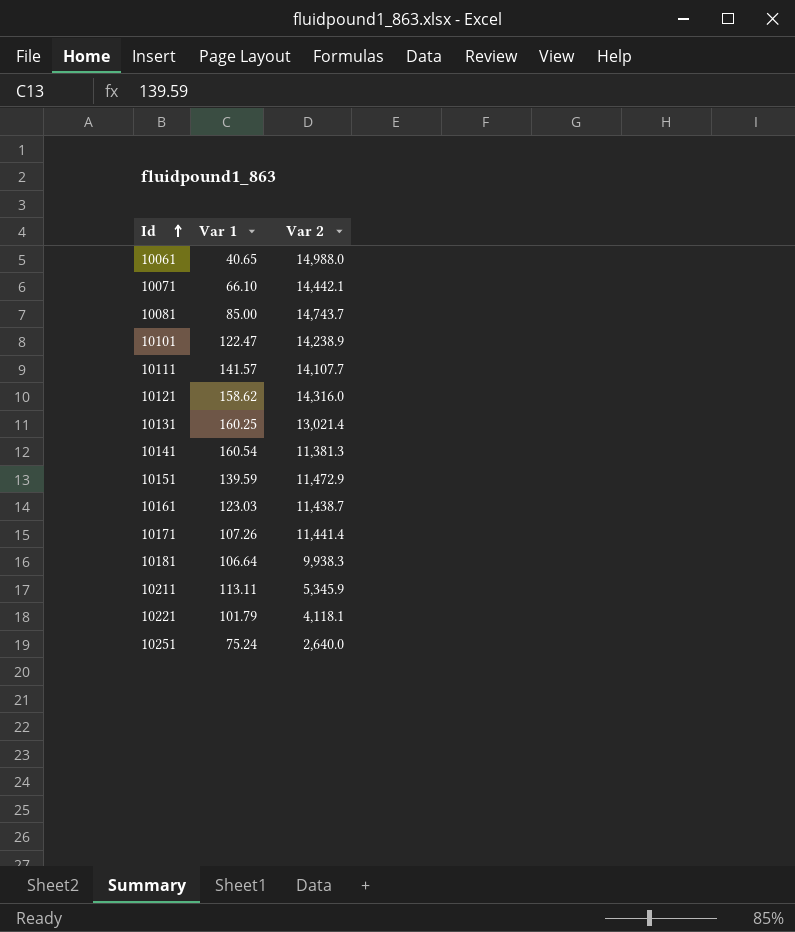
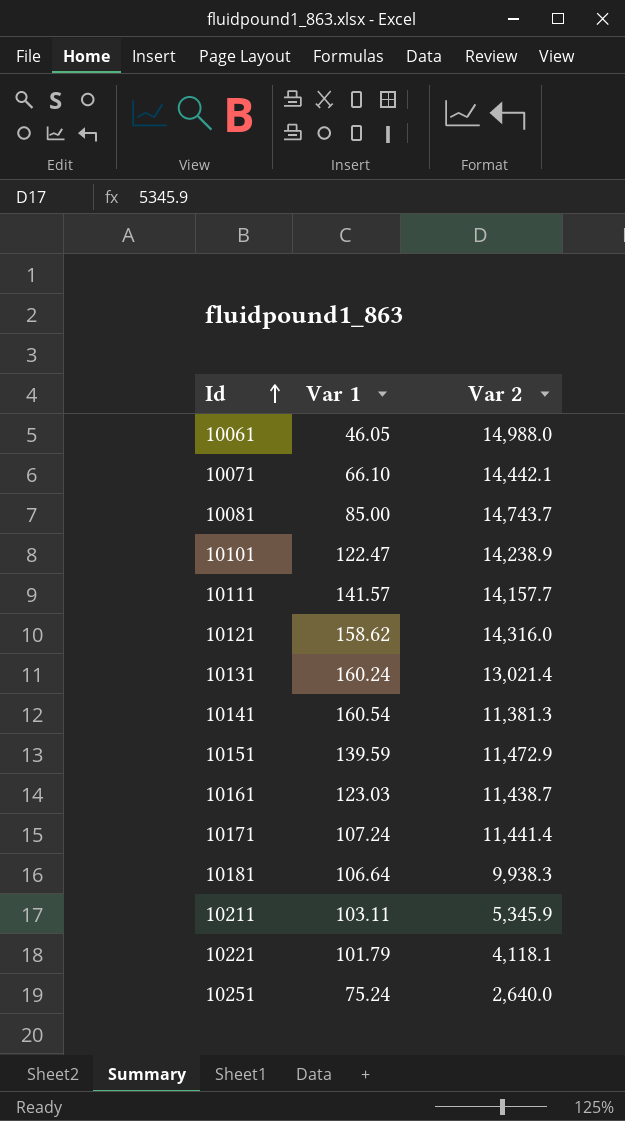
10061 | Var 1: 40.65 -> 46.05
10111 | Var 2: 14,107.7 -> 14,157.7
10131 | Var 1: 160.25 -> 160.24
10171 | Var 1: 107.26 -> 107.24
10211 | Var 1: 113.11 -> 103.11

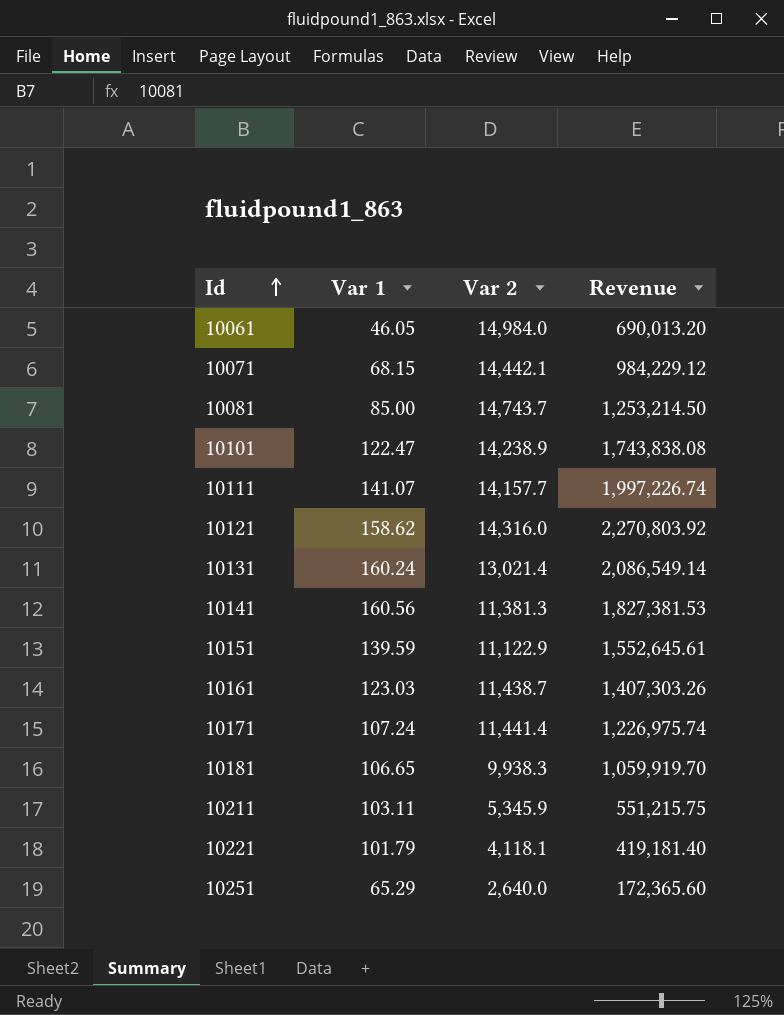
column Revenue | formula: none -> [Var 1] * [Var 2]
10061 | Var 2: 14,988.0 -> 14,984.0
10071 | Var 1: 66.10 -> 68.15
10111 | Var 1: 141.57 -> 141.07
10141 | Var 1: 160.54 -> 160.56
10151 | Var 2: 11,472.9 -> 11,122.9
10181 | Var 1: 106.64 -> 106.65
10251 | Var 1: 75.24 -> 65.29

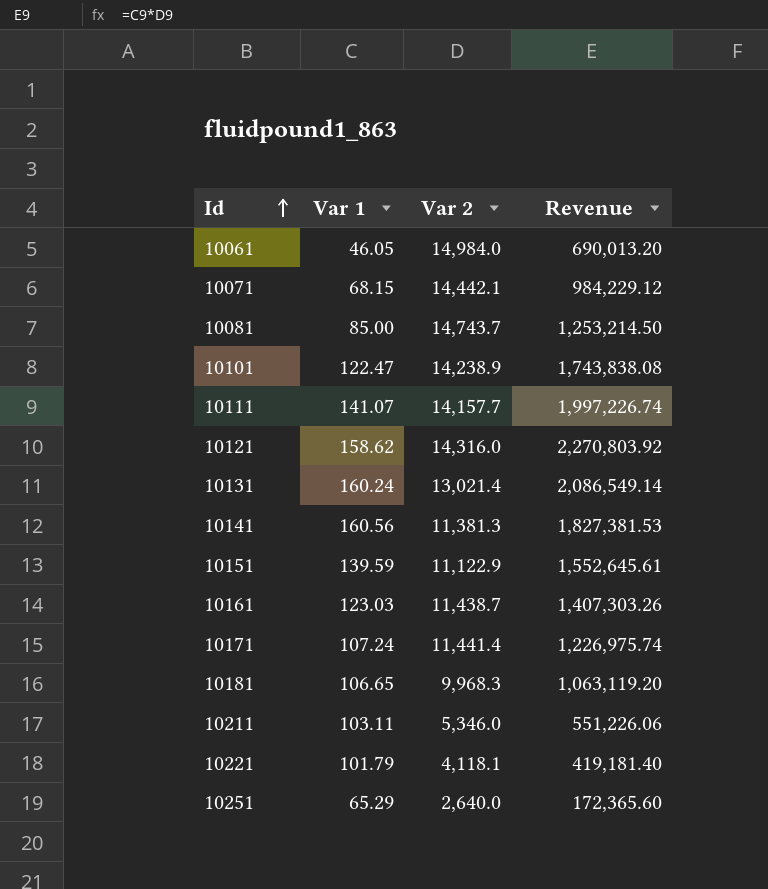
10181 | Var 2: 9,938.3 -> 9,968.3
10181 | Revenue: 1,059,919.70 -> 1,063,119.20
10211 | Var 2: 5,345.9 -> 5,346.0
10211 | Revenue: 551,215.75 -> 551,226.06

